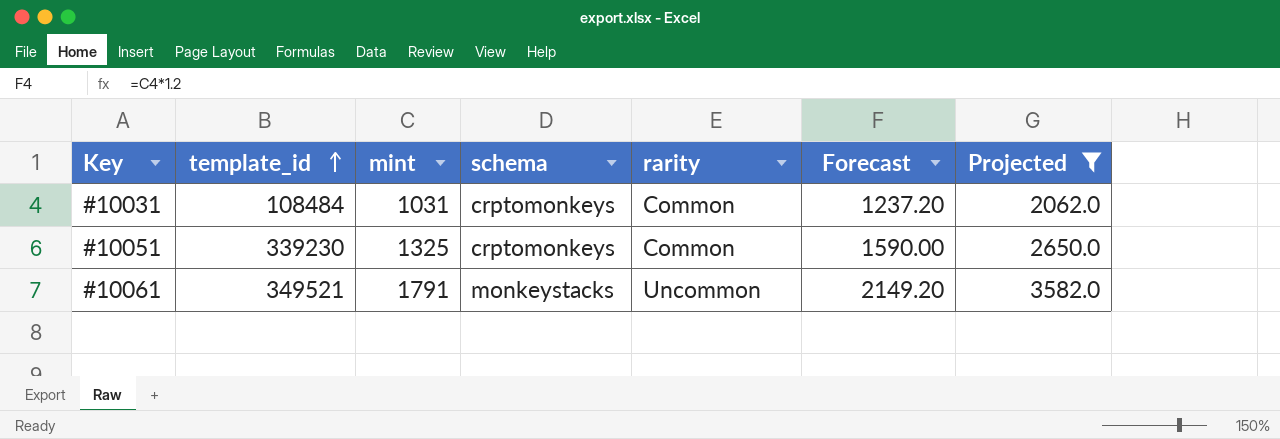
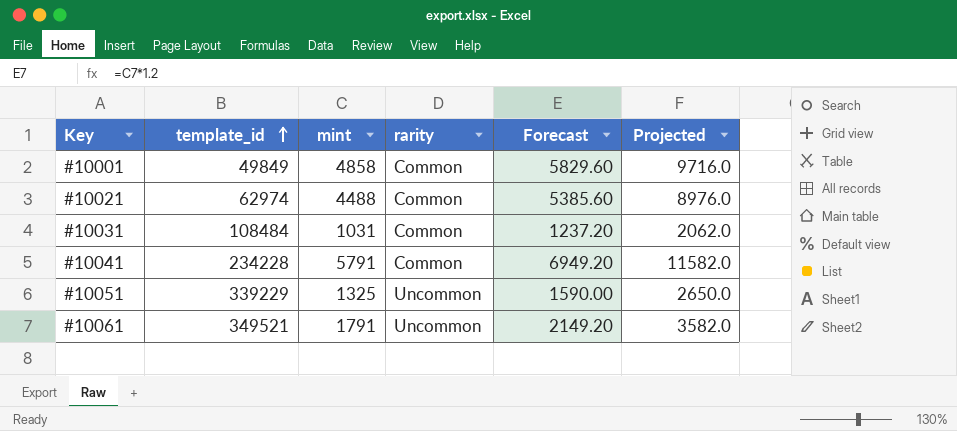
filter: Projected <= 3582.0 -> none
column schema | position: 4 -> none
#10051 | template_id: 339230 -> 339229
#10051 | rarity: Common -> Uncommon

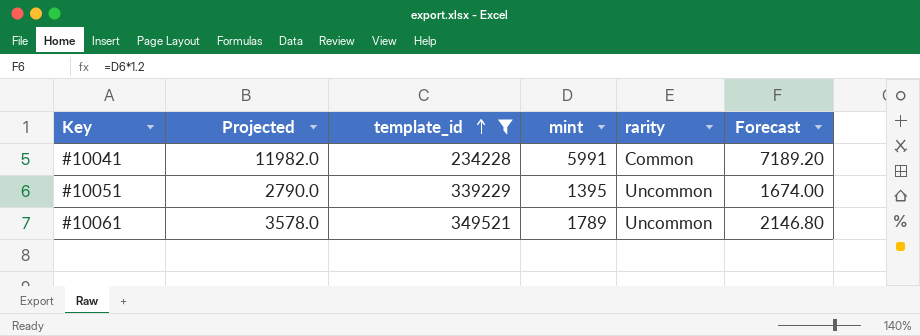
filter: none -> template_id >= 234228
column Projected | position: 6 -> 2
#10041 | Projected: 11582.0 -> 11982.0
#10041 | mint: 5791 -> 5991
#10041 | Forecast: 6949.20 -> 7189.20
#10051 | Projected: 2650.0 -> 2790.0
#10051 | mint: 1325 -> 1395
#10051 | Forecast: 1590.00 -> 1674.00
#10061 | Projected: 3582.0 -> 3578.0
#10061 | mint: 1791 -> 1789
#10061 | Forecast: 2149.20 -> 2146.80

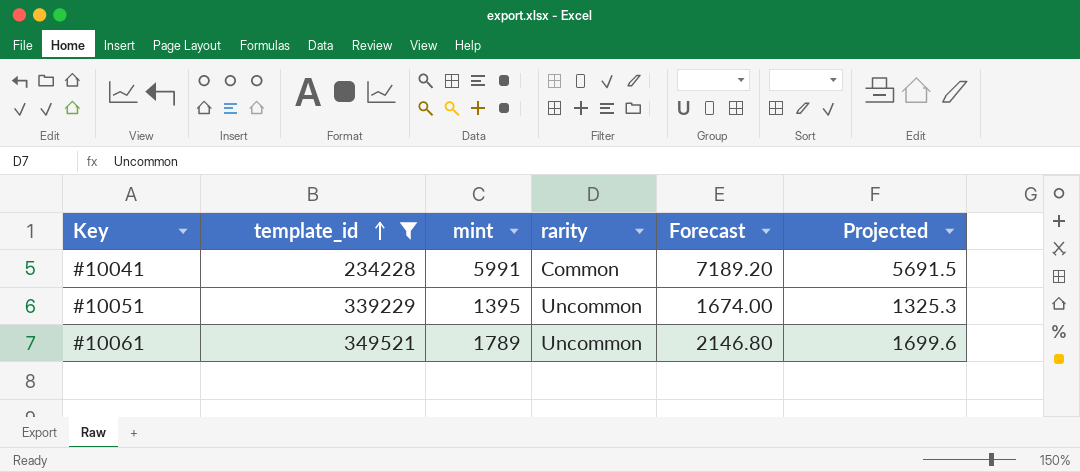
column Projected | formula: [mint] * 2 -> [mint] * 0.95
column Projected | position: 2 -> 6

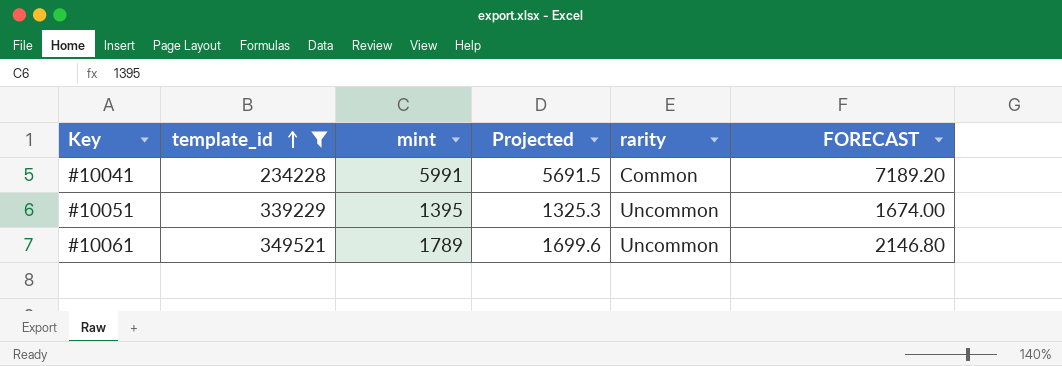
column Projected | position: 6 -> 4
column name: Forecast -> FORECAST

